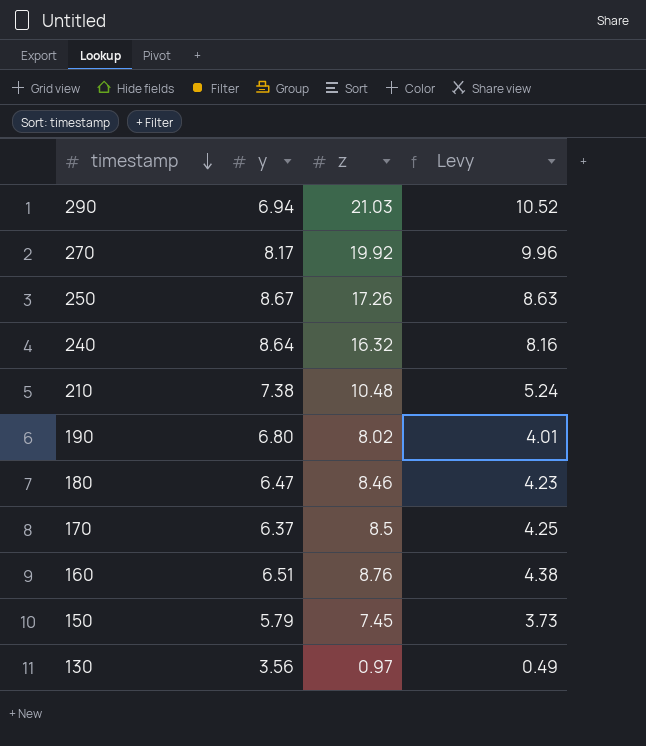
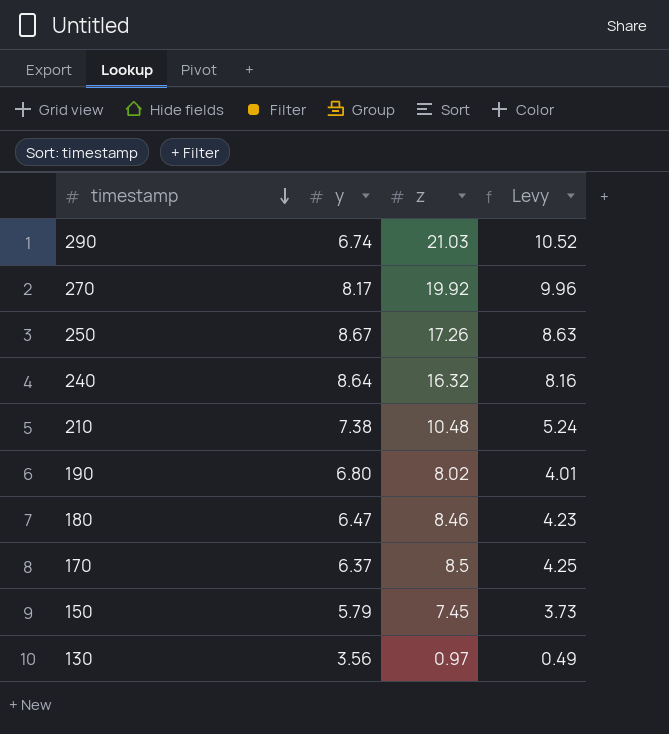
row 160: 6.51 | 8.76 | 4.38 -> none
290 | y: 6.94 -> 6.74

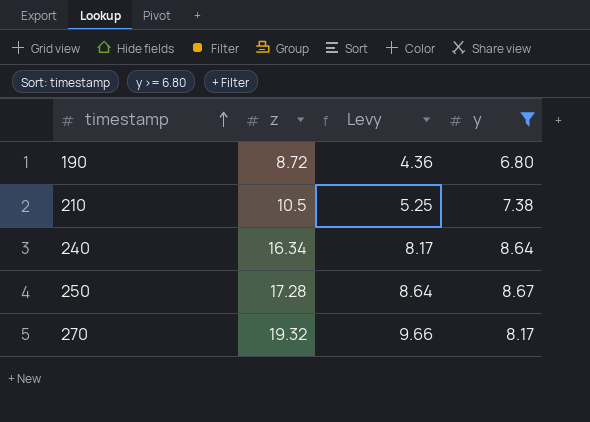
filter: none -> y >= 6.80
row order: timestamp descending -> timestamp ascending
column y | position: 2 -> 4
190 | z: 8.02 -> 8.72
190 | Levy: 4.01 -> 4.36
210 | z: 10.48 -> 10.5
210 | Levy: 5.24 -> 5.25
240 | z: 16.32 -> 16.34
240 | Levy: 8.16 -> 8.17
250 | z: 17.26 -> 17.28
250 | Levy: 8.63 -> 8.64
270 | z: 19.92 -> 19.32
270 | Levy: 9.96 -> 9.66

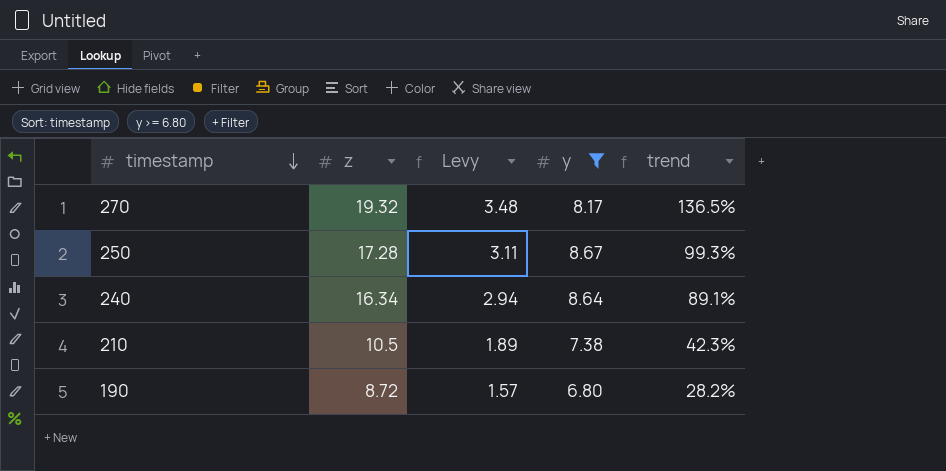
row order: timestamp ascending -> timestamp descending
column Levy | formula: [z] * 0.5 -> [z] * 0.18
column trend | formula: none -> ([z] - [y]) / [y]

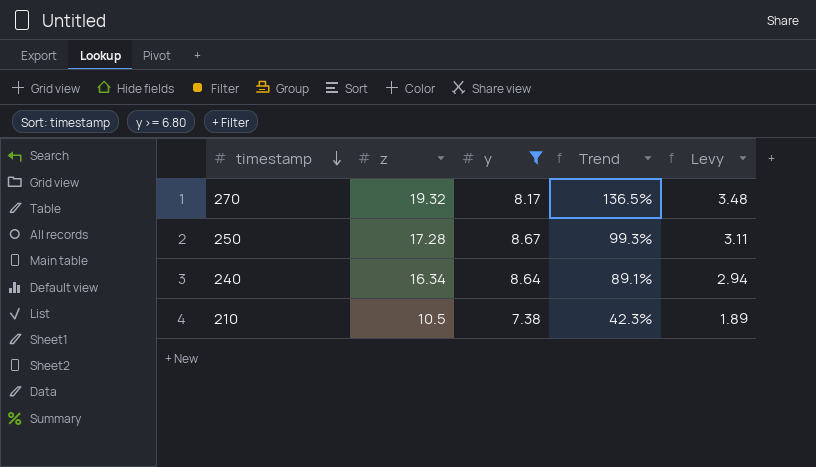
column name: trend -> Trend
column Levy | position: 3 -> 5
row 190: 8.72 | 1.57 | 6.80 | 28.2% -> none

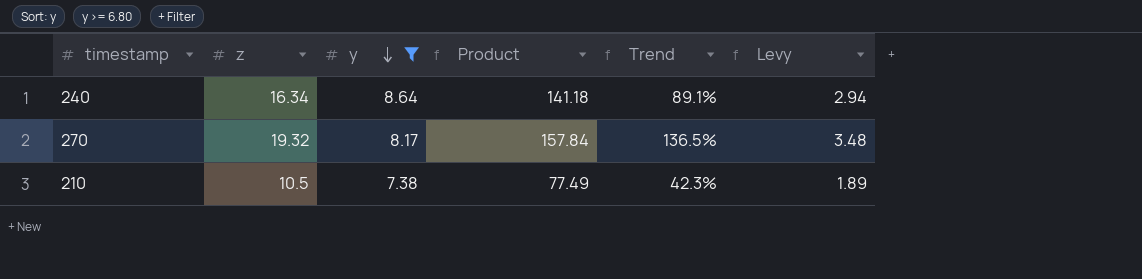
row order: timestamp descending -> y descending
column Product | formula: none -> [z] * [y]
row 250: 17.28 | 8.67 | 99.3% | 3.11 -> none

